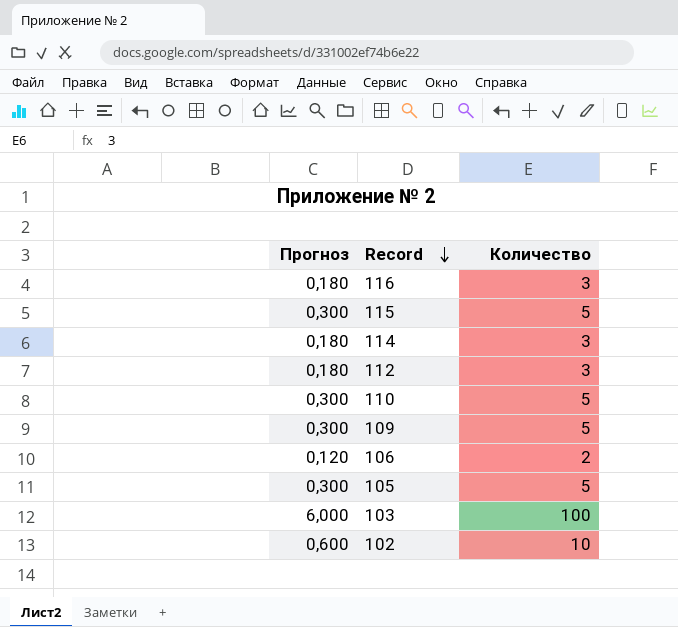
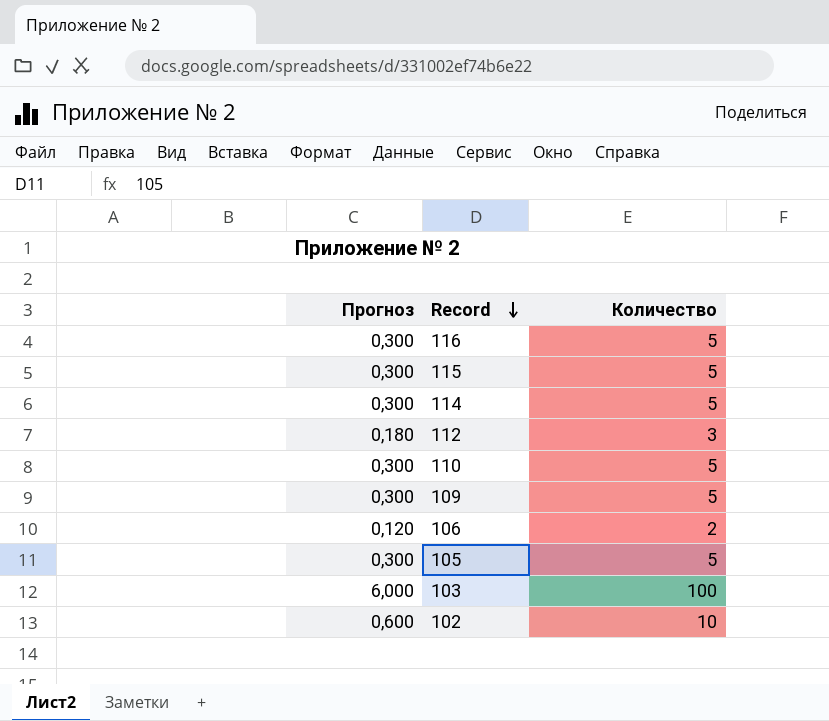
116 | Прогноз: 0,180 -> 0,300
116 | Количество: 3 -> 5
114 | Прогноз: 0,180 -> 0,300
114 | Количество: 3 -> 5

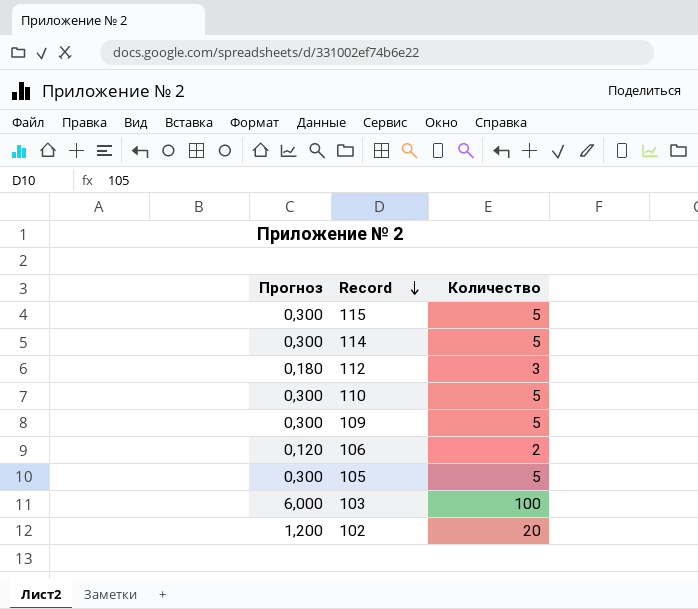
row 116: 0,300 | 5 -> none
102 | Прогноз: 0,600 -> 1,200
102 | Количество: 10 -> 20

